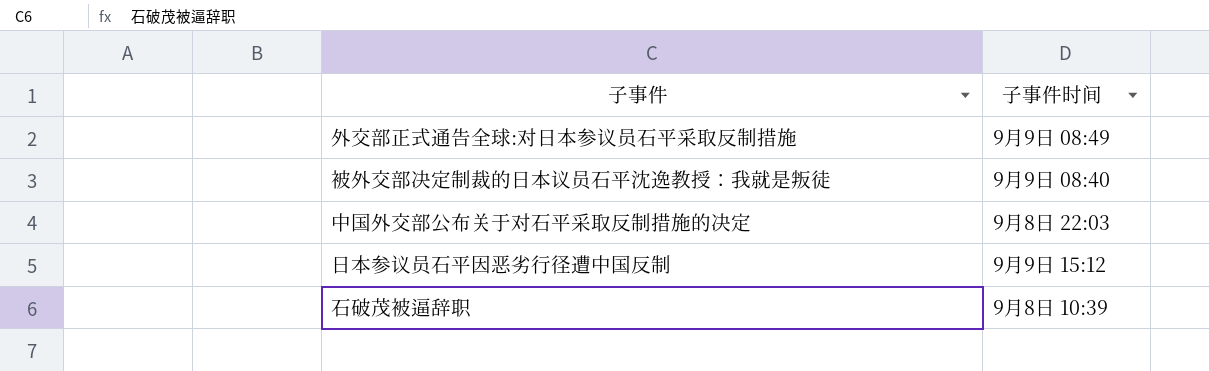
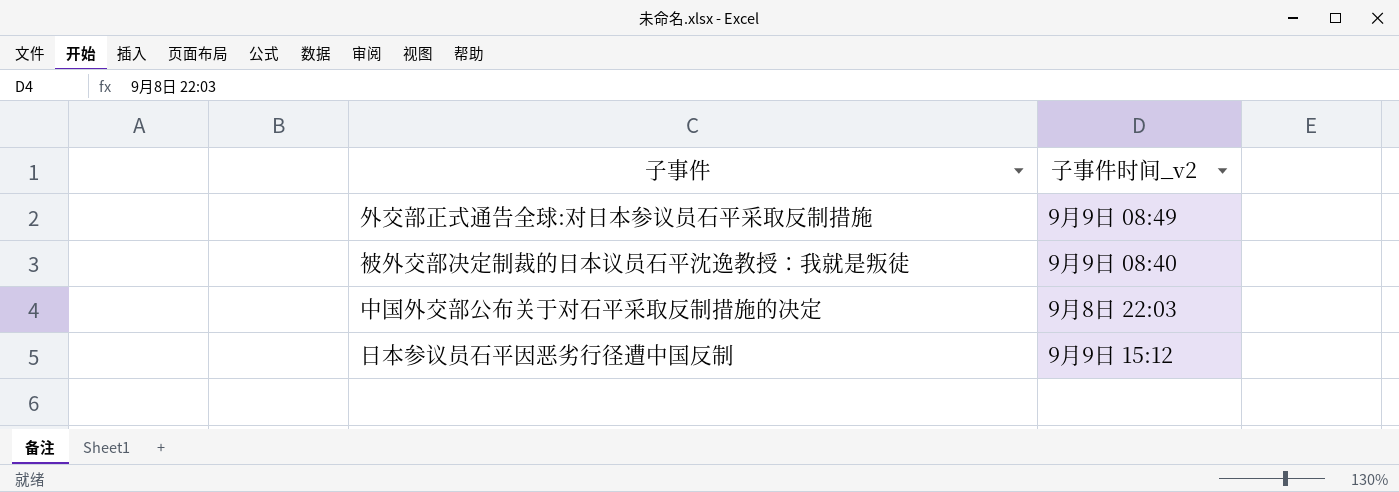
column name: 子事件时间 -> 子事件时间_v2
row 石破茂被逼辞职: 9月8日 10:39 -> none

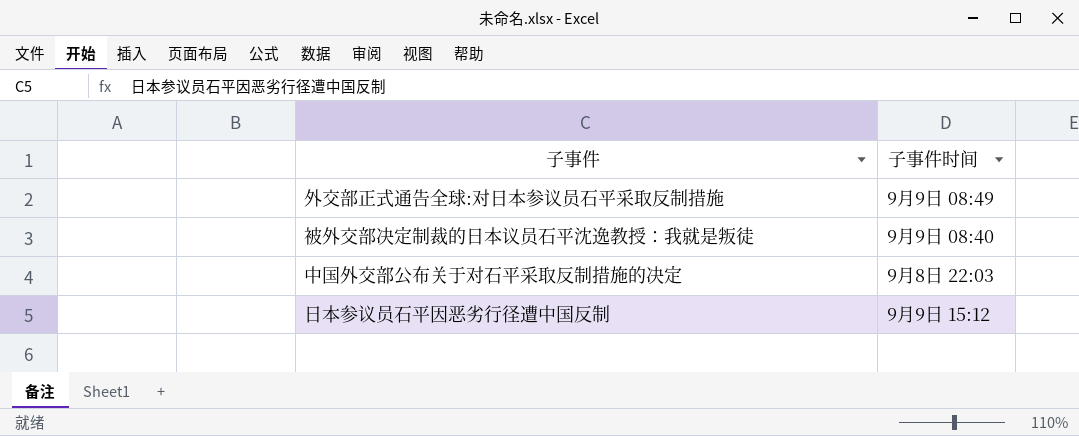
column name: 子事件时间_v2 -> 子事件时间

